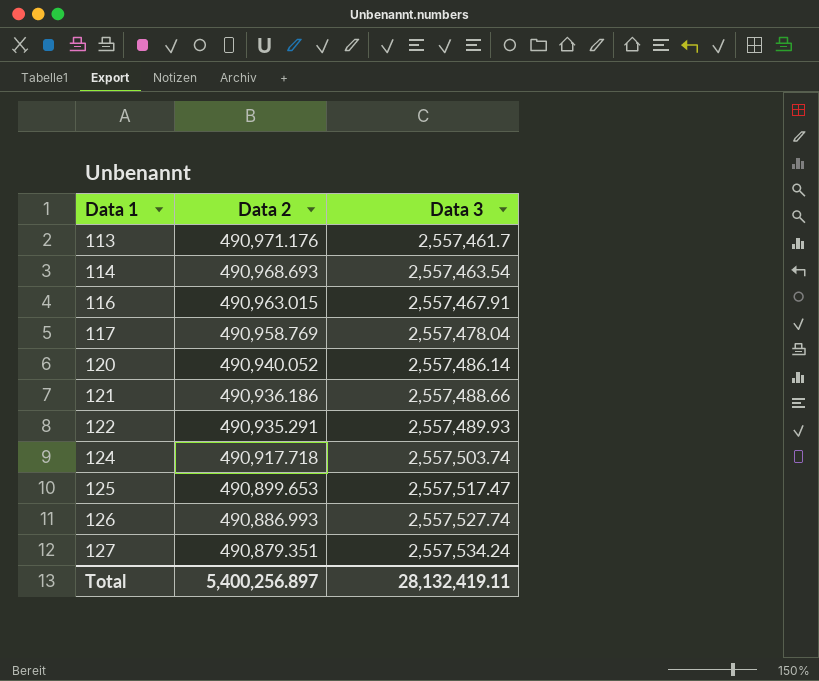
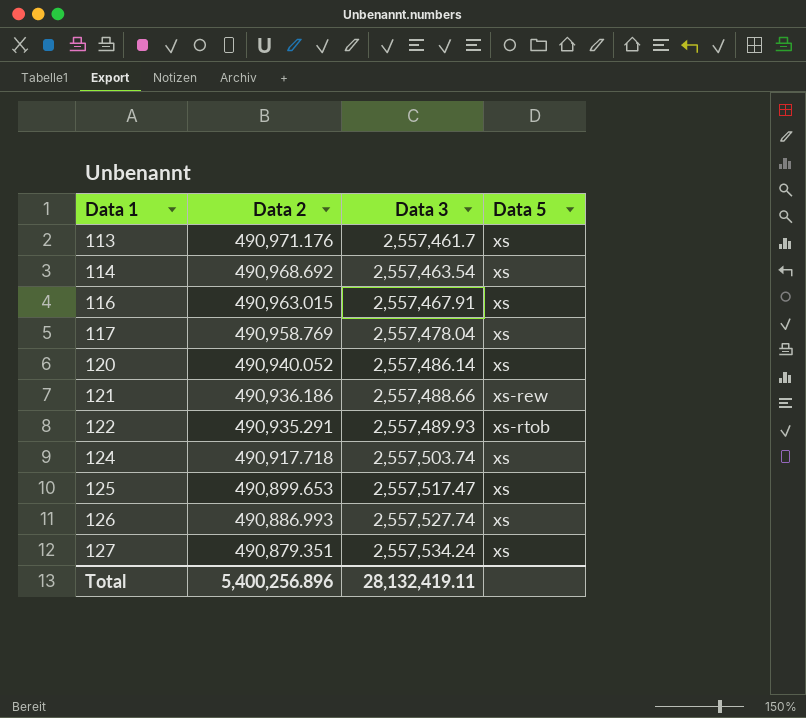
column Data 5 | position: none -> 4
114 | Data 2: 490,968.693 -> 490,968.692
Total | Data 2: 5,400,256.897 -> 5,400,256.896

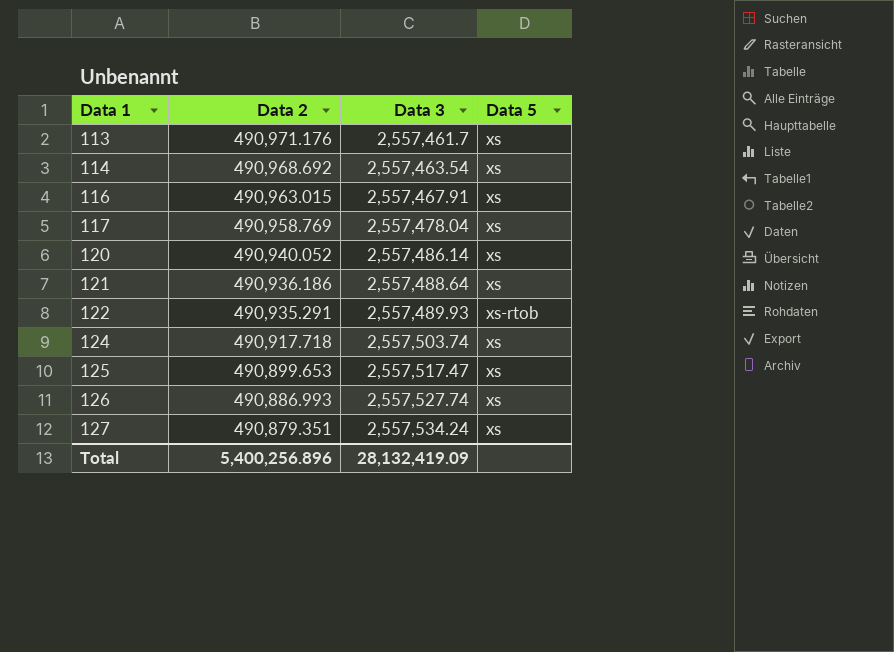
121 | Data 3: 2,557,488.66 -> 2,557,488.64
121 | Data 5: xs-rew -> xs
Total | Data 3: 28,132,419.11 -> 28,132,419.09

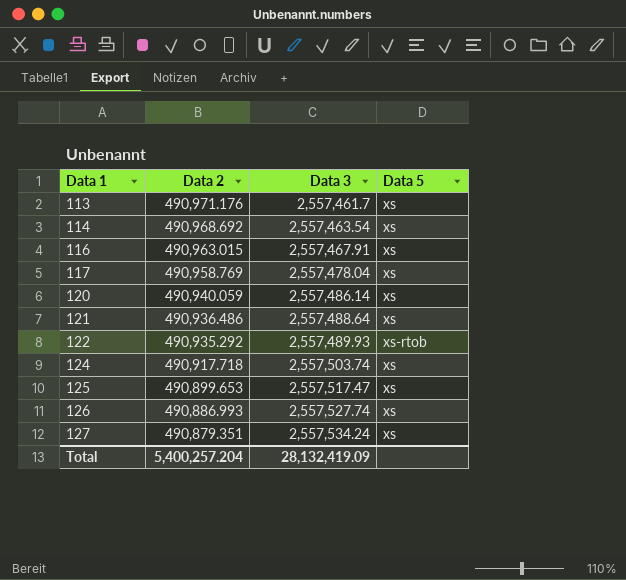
120 | Data 2: 490,940.052 -> 490,940.059
121 | Data 2: 490,936.186 -> 490,936.486
122 | Data 2: 490,935.291 -> 490,935.292
Total | Data 2: 5,400,256.896 -> 5,400,257.204

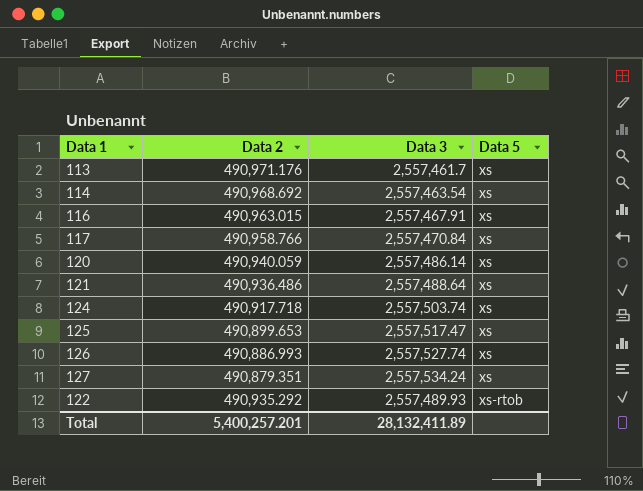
row order: Data 1 ascending -> Data 5 ascending
117 | Data 2: 490,958.769 -> 490,958.766
117 | Data 3: 2,557,478.04 -> 2,557,470.84
Total | Data 2: 5,400,257.204 -> 5,400,257.201
Total | Data 3: 28,132,419.09 -> 28,132,411.89

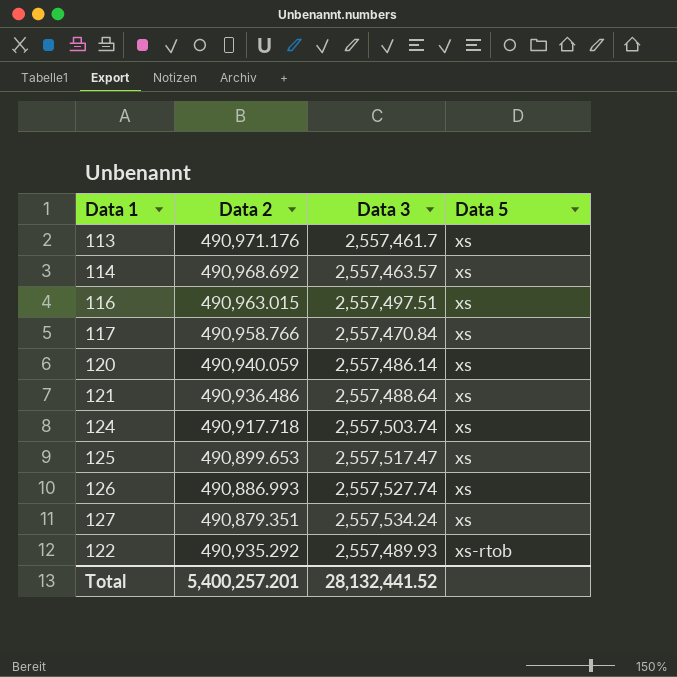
114 | Data 3: 2,557,463.54 -> 2,557,463.57
116 | Data 3: 2,557,467.91 -> 2,557,497.51
Total | Data 3: 28,132,411.89 -> 28,132,441.52

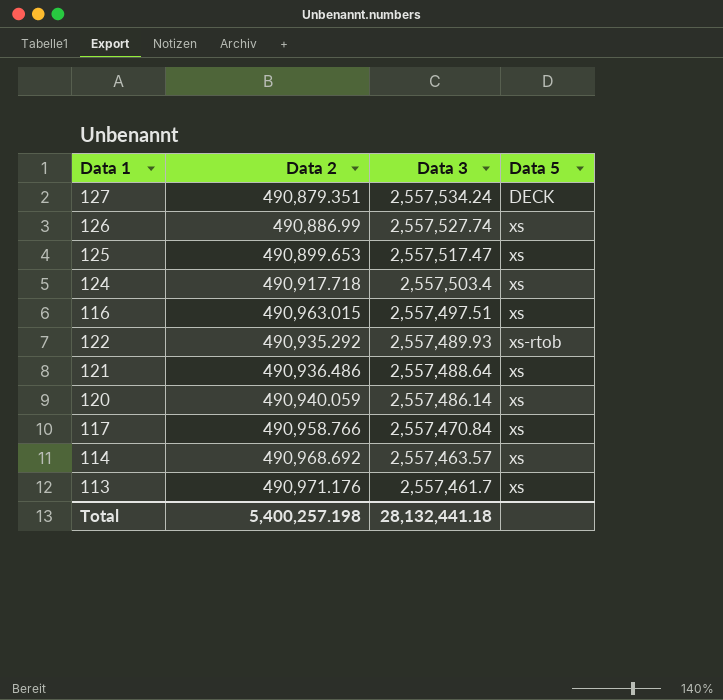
row order: Data 5 ascending -> Data 3 descending
127 | Data 5: xs -> DECK
126 | Data 2: 490,886.993 -> 490,886.99
124 | Data 3: 2,557,503.74 -> 2,557,503.4
Total | Data 2: 5,400,257.201 -> 5,400,257.198
Total | Data 3: 28,132,441.52 -> 28,132,441.18

